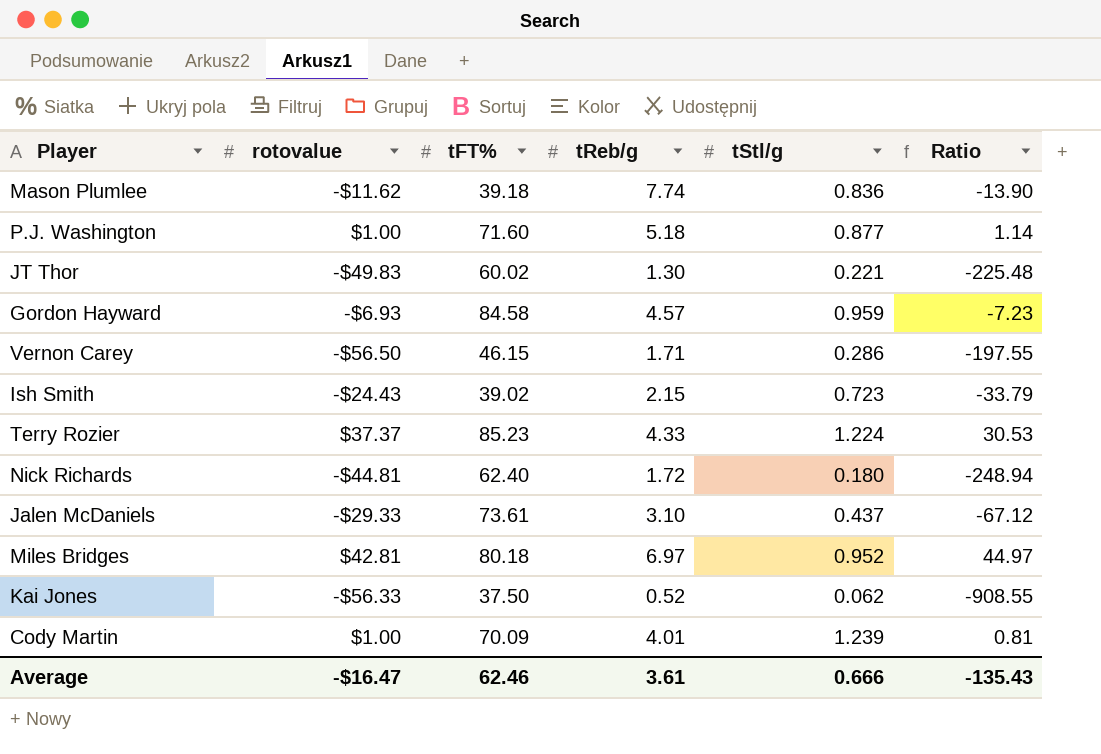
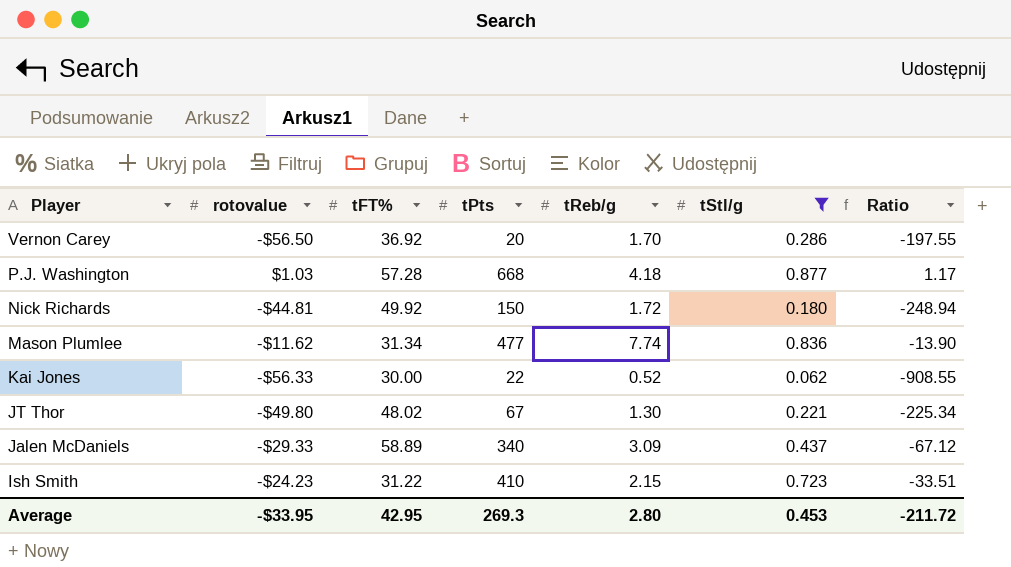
filter: none -> tStl/g <= 0.877
row order: none -> Player descending
column tPts | position: none -> 4
Vernon Carey | tFT%: 46.15 -> 36.92
Vernon Carey | tReb/g: 1.71 -> 1.70
P.J. Washington | rotovalue: $1.00 -> $1.03
P.J. Washington | tFT%: 71.60 -> 57.28
P.J. Washington | tReb/g: 5.18 -> 4.18
P.J. Washington | Ratio: 1.14 -> 1.17
Nick Richards | tFT%: 62.40 -> 49.92
Mason Plumlee | tFT%: 39.18 -> 31.34
Kai Jones | tFT%: 37.50 -> 30.00
JT Thor | rotovalue: -$49.83 -> -$49.80
JT Thor | tFT%: 60.02 -> 48.02
JT Thor | Ratio: -225.48 -> -225.34
Jalen McDaniels | tFT%: 73.61 -> 58.89
Jalen McDaniels | tReb/g: 3.10 -> 3.09
Ish Smith | rotovalue: -$24.43 -> -$24.23
Ish Smith | tFT%: 39.02 -> 31.22
Ish Smith | Ratio: -33.79 -> -33.51
Average | rotovalue: -$16.47 -> -$33.95
Average | tFT%: 62.46 -> 42.95
Average | tReb/g: 3.61 -> 2.80
Average | tStl/g: 0.666 -> 0.453
Average | Ratio: -135.43 -> -211.72

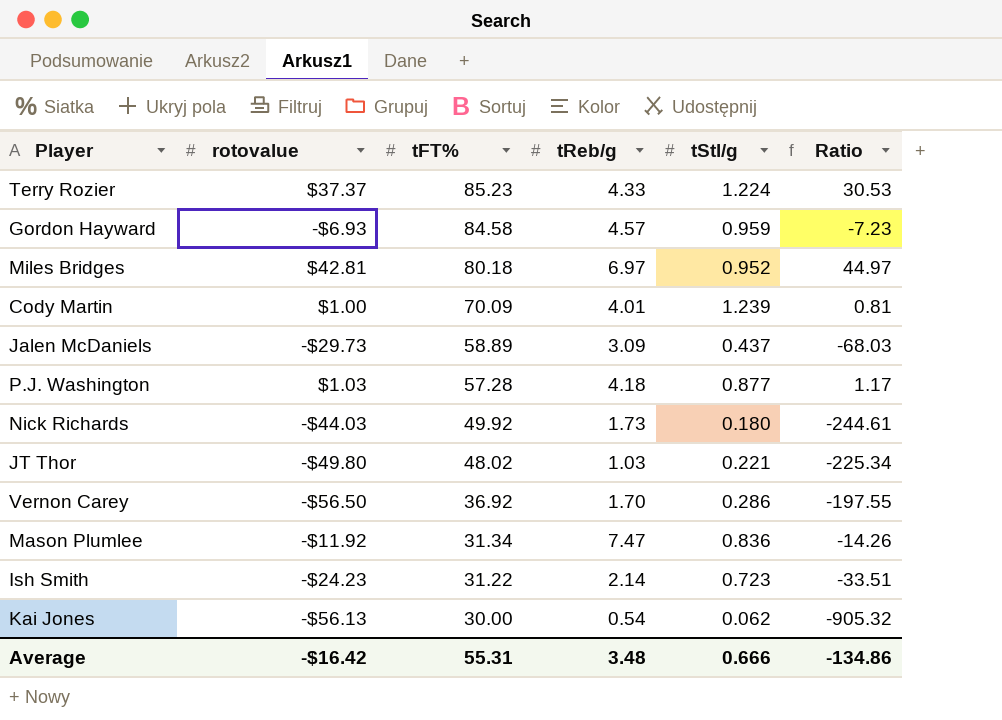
filter: tStl/g <= 0.877 -> none
row order: Player descending -> tFT% descending
column tPts | position: 4 -> none
Jalen McDaniels | rotovalue: -$29.33 -> -$29.73
Jalen McDaniels | Ratio: -67.12 -> -68.03
Nick Richards | rotovalue: -$44.81 -> -$44.03
Nick Richards | tReb/g: 1.72 -> 1.73
Nick Richards | Ratio: -248.94 -> -244.61
JT Thor | tReb/g: 1.30 -> 1.03
Mason Plumlee | rotovalue: -$11.62 -> -$11.92
Mason Plumlee | tReb/g: 7.74 -> 7.47
Mason Plumlee | Ratio: -13.90 -> -14.26
Ish Smith | tReb/g: 2.15 -> 2.14
Kai Jones | rotovalue: -$56.33 -> -$56.13
Kai Jones | tReb/g: 0.52 -> 0.54
Kai Jones | Ratio: -908.55 -> -905.32
Average | rotovalue: -$33.95 -> -$16.42
Average | tFT%: 42.95 -> 55.31
Average | tReb/g: 2.80 -> 3.48
Average | tStl/g: 0.453 -> 0.666
Average | Ratio: -211.72 -> -134.86

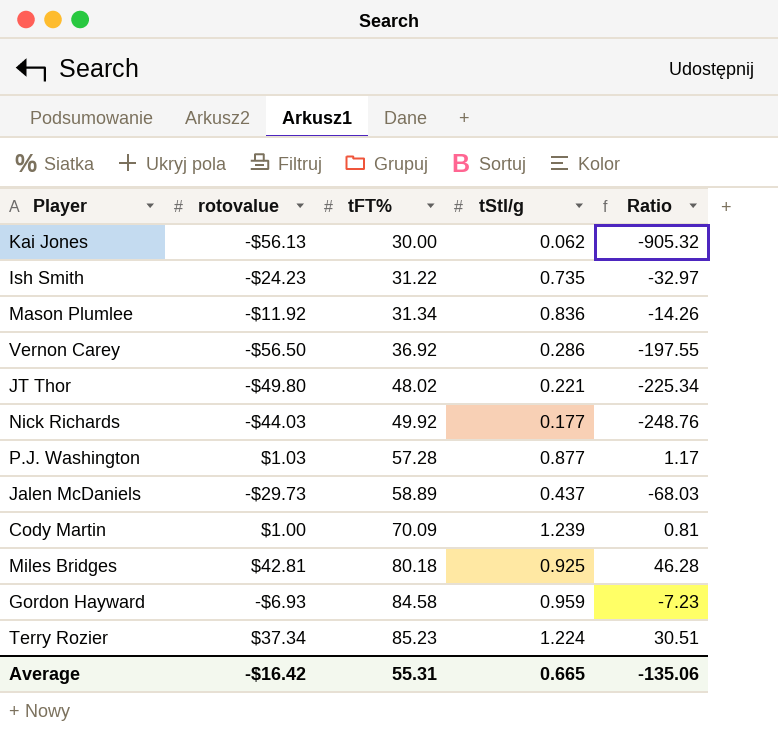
row order: tFT% descending -> tFT% ascending
column tReb/g | position: 4 -> none
Ish Smith | tStl/g: 0.723 -> 0.735
Ish Smith | Ratio: -33.51 -> -32.97
Nick Richards | tStl/g: 0.180 -> 0.177
Nick Richards | Ratio: -244.61 -> -248.76
Miles Bridges | tStl/g: 0.952 -> 0.925
Miles Bridges | Ratio: 44.97 -> 46.28
Terry Rozier | rotovalue: $37.37 -> $37.34
Terry Rozier | Ratio: 30.53 -> 30.51
Average | tStl/g: 0.666 -> 0.665
Average | Ratio: -134.86 -> -135.06

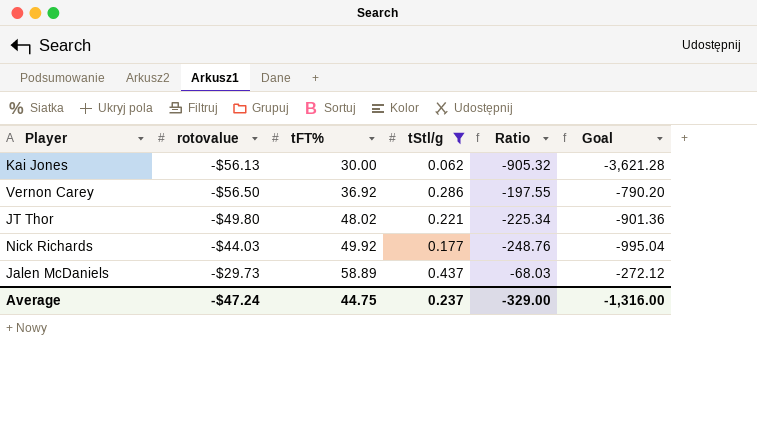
filter: none -> tStl/g <= 0.437
column Goal | formula: none -> [Ratio] * 4
Average | rotovalue: -$16.42 -> -$47.24
Average | tFT%: 55.31 -> 44.75
Average | tStl/g: 0.665 -> 0.237
Average | Ratio: -135.06 -> -329.00

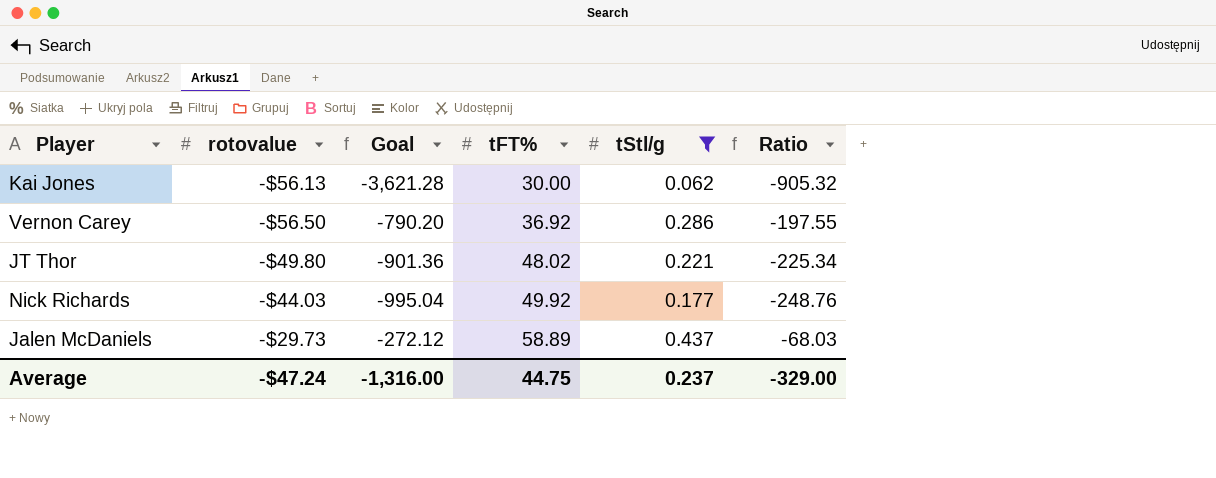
column Goal | position: 6 -> 3

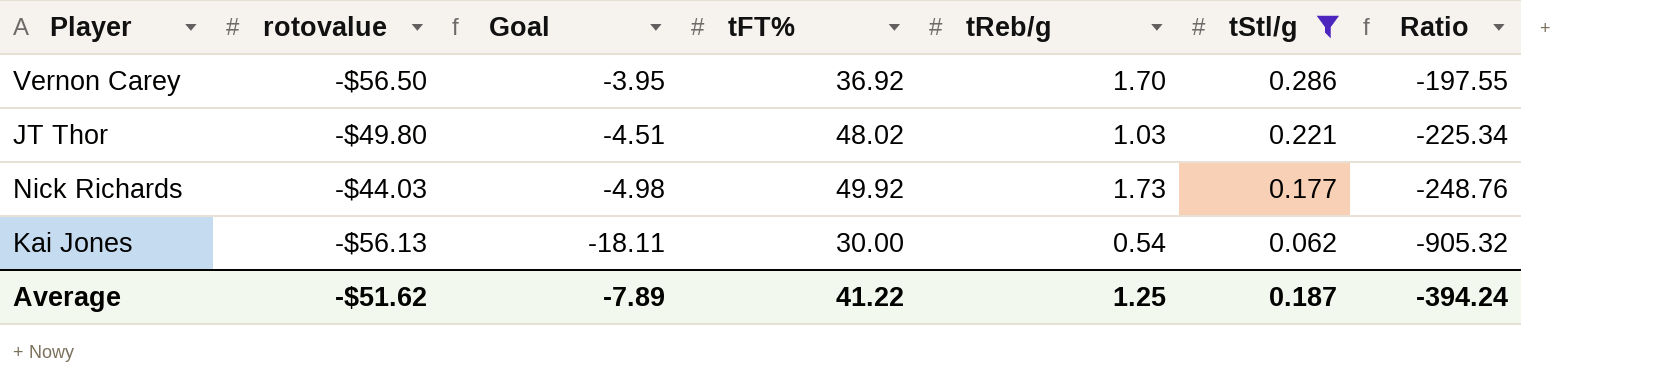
row order: tFT% ascending -> Goal descending
column Goal | formula: [Ratio] * 4 -> [Ratio] * 0.02
column tReb/g | position: none -> 5
row Jalen McDaniels: -$29.73 | -272.12 | 58.89 | 0.437 | -68.03 -> none
Average | rotovalue: -$47.24 -> -$51.62
Average | Goal: -1,316.00 -> -7.89
Average | tFT%: 44.75 -> 41.22
Average | tStl/g: 0.237 -> 0.187
Average | Ratio: -329.00 -> -394.24

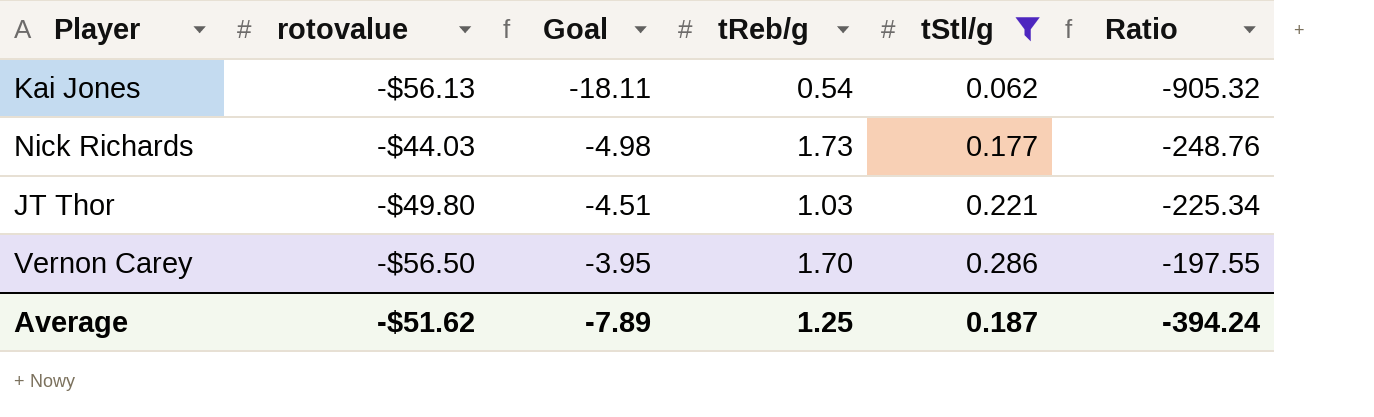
row order: Goal descending -> Goal ascending
column tFT% | position: 4 -> none

